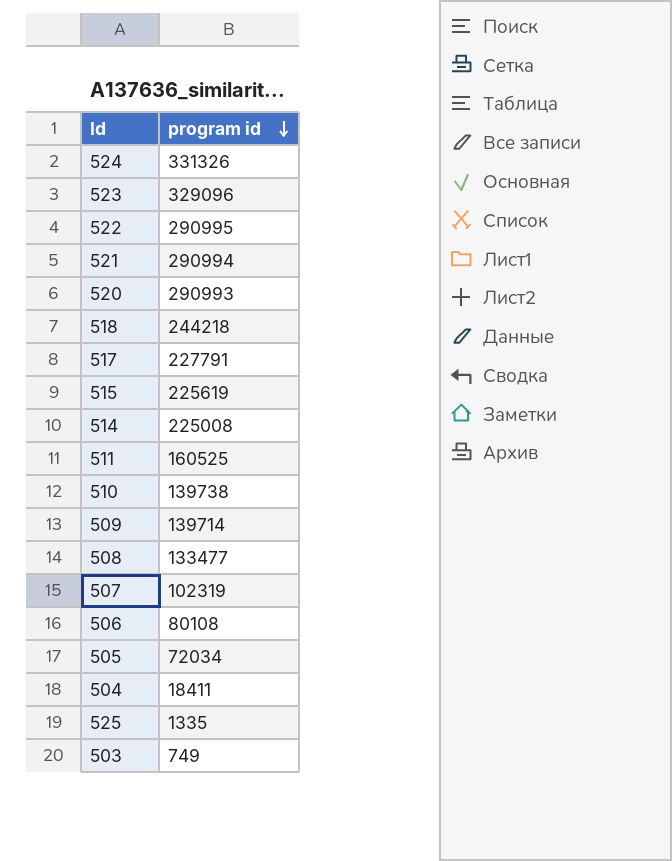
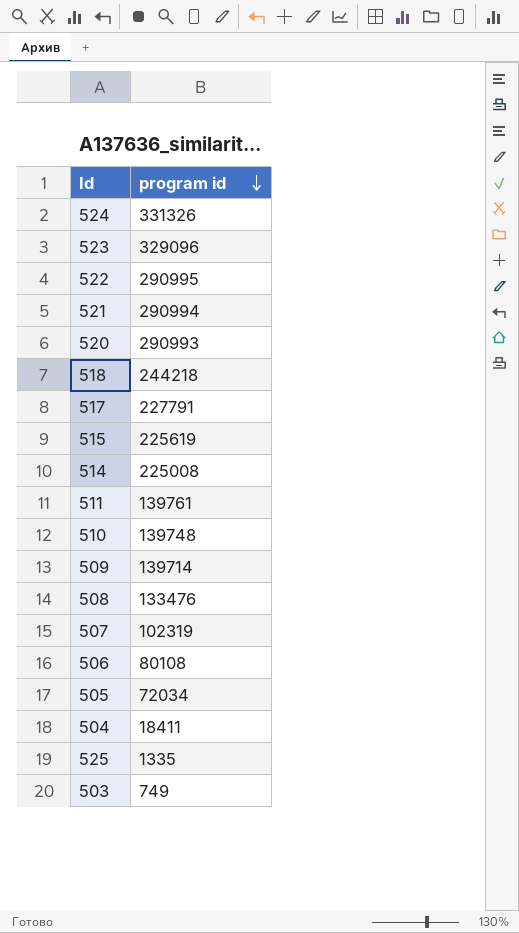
511 | program id: 160525 -> 139761
510 | program id: 139738 -> 139748
508 | program id: 133477 -> 133476

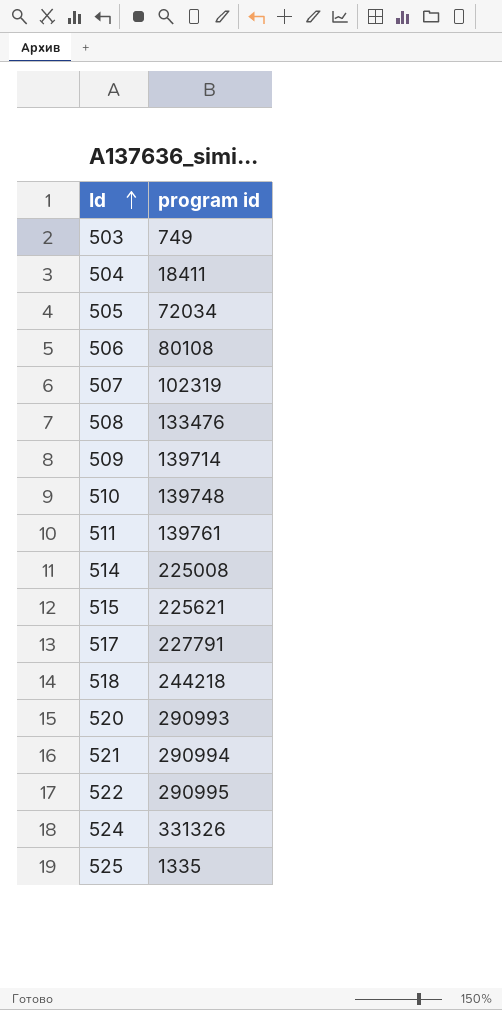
row order: program id descending -> Id ascending
row 523: 329096 -> none
515 | program id: 225619 -> 225621

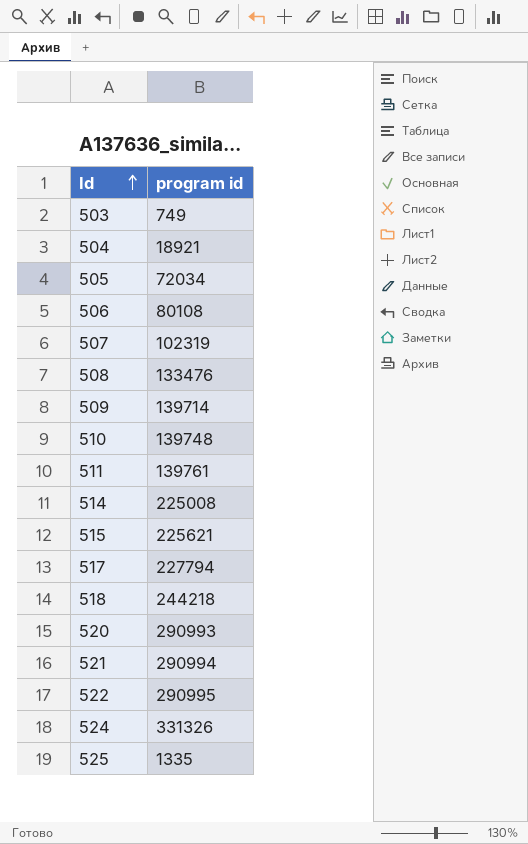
504 | program id: 18411 -> 18921
517 | program id: 227791 -> 227794

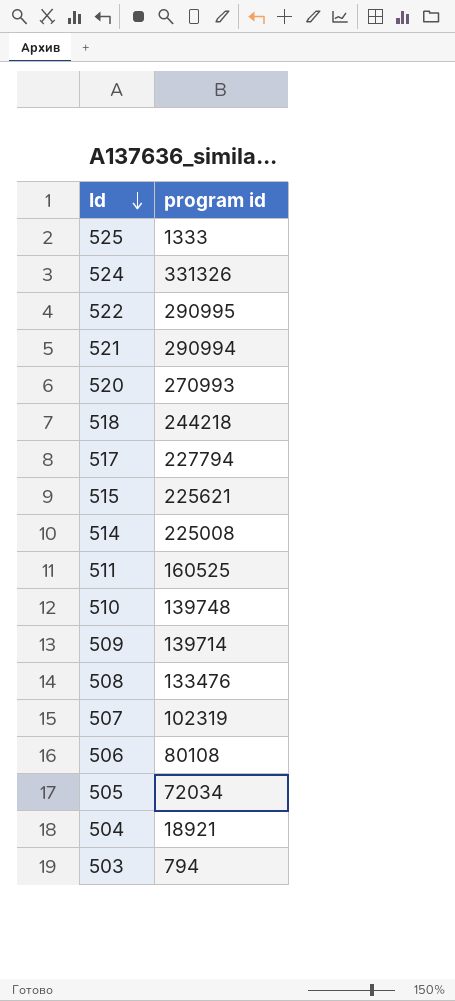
row order: Id ascending -> Id descending
525 | program id: 1335 -> 1333
520 | program id: 290993 -> 270993
511 | program id: 139761 -> 160525
503 | program id: 749 -> 794

